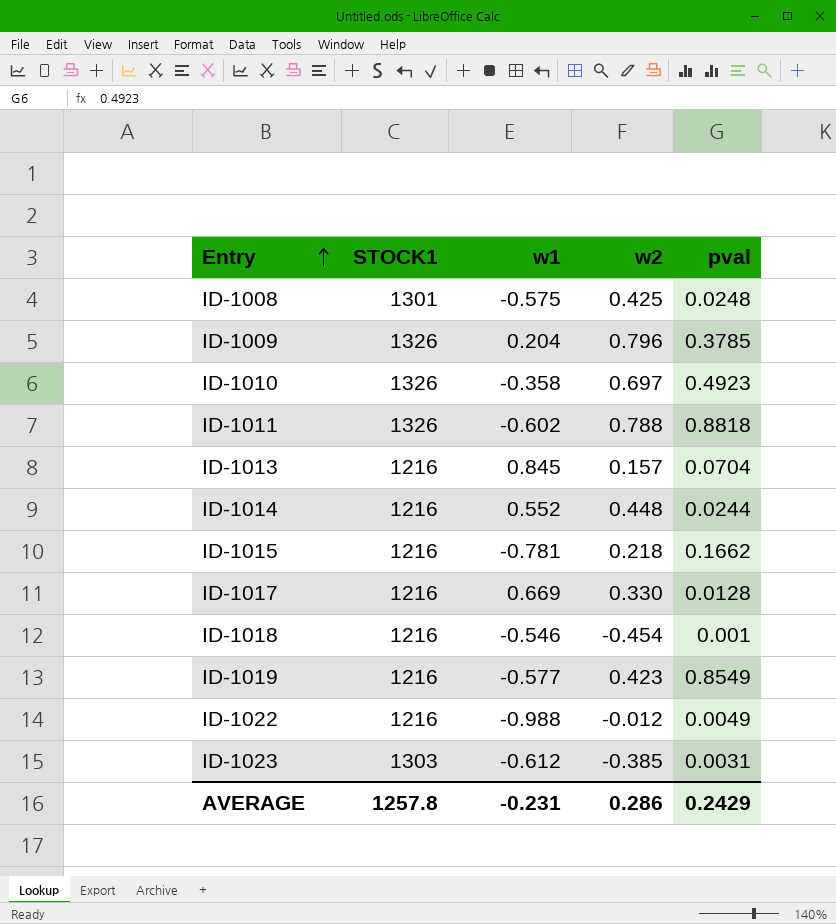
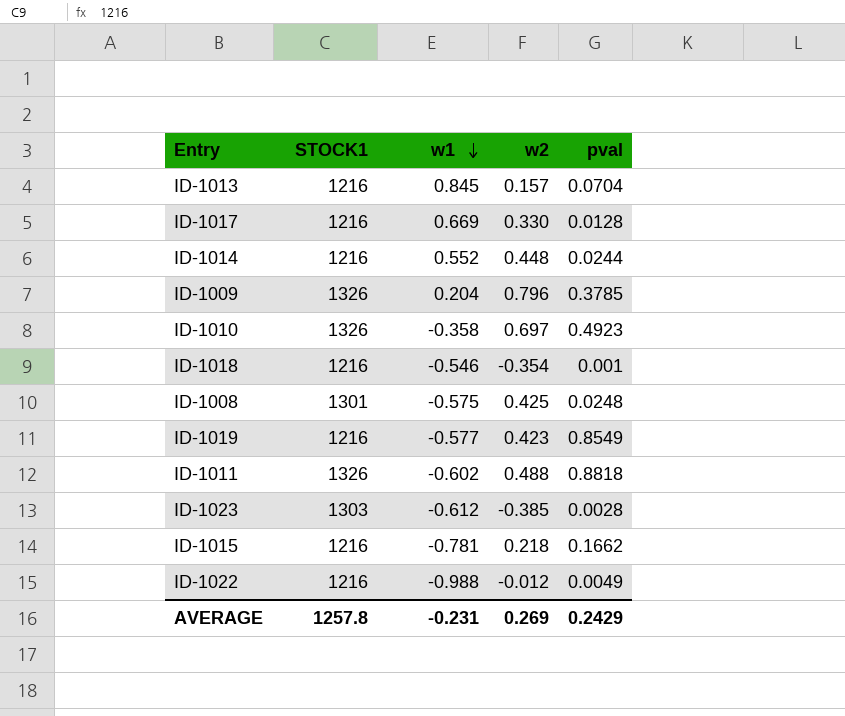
row order: Entry ascending -> w1 descending
ID-1018 | w2: -0.454 -> -0.354
ID-1011 | w2: 0.788 -> 0.488
ID-1023 | pval: 0.0031 -> 0.0028
AVERAGE | w2: 0.286 -> 0.269

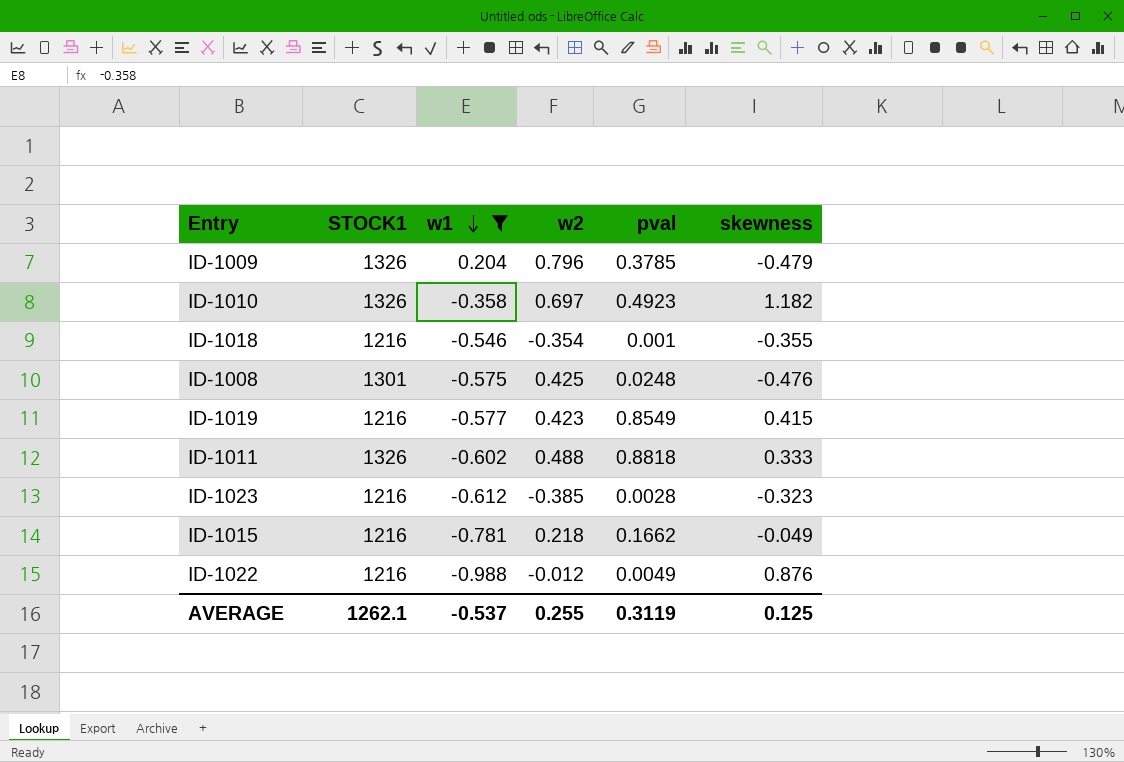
filter: none -> w1 <= 0.204
column skewness | position: none -> 6
ID-1023 | STOCK1: 1303 -> 1216
AVERAGE | STOCK1: 1257.8 -> 1262.1
AVERAGE | w1: -0.231 -> -0.537
AVERAGE | w2: 0.269 -> 0.255
AVERAGE | pval: 0.2429 -> 0.3119

